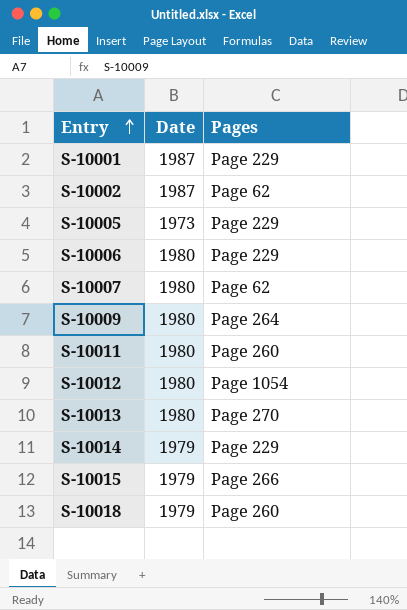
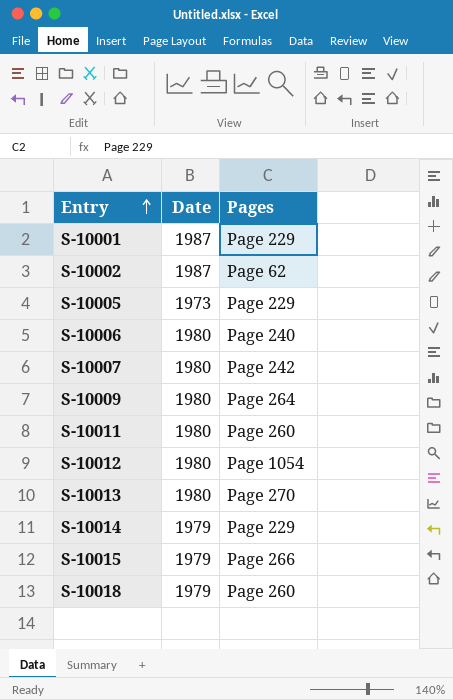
S-10006 | Pages: Page 229 -> Page 240
S-10007 | Pages: Page 62 -> Page 242

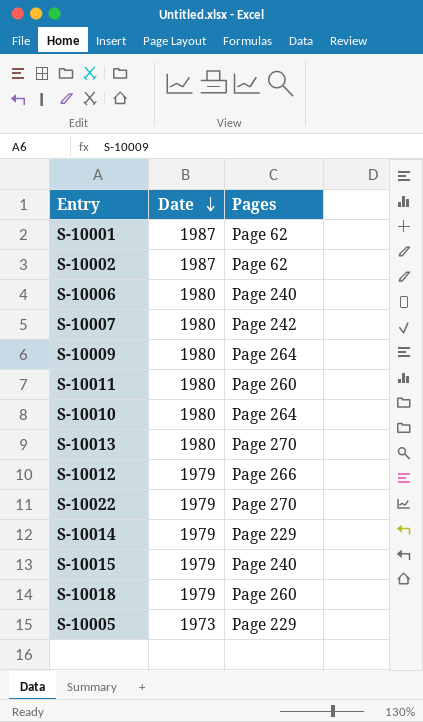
row order: Entry ascending -> Date descending
S-10001 | Pages: Page 229 -> Page 62
row S-10010: none -> 1980 | Page 264
S-10012 | Date: 1980 -> 1979
S-10012 | Pages: Page 1054 -> Page 266
row S-10022: none -> 1979 | Page 270
S-10015 | Pages: Page 266 -> Page 240

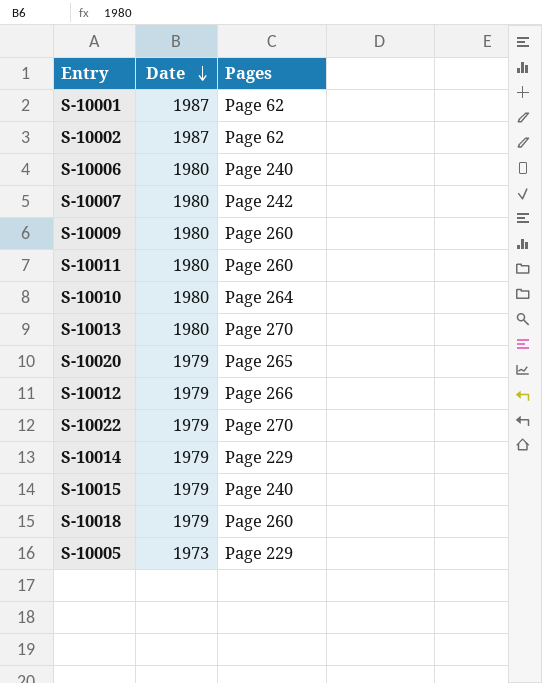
S-10009 | Pages: Page 264 -> Page 260
row S-10020: none -> 1979 | Page 265

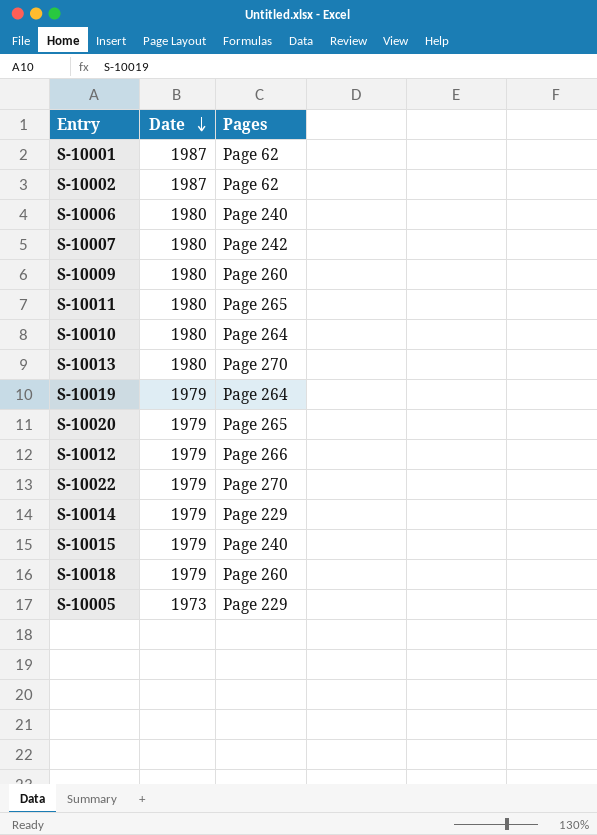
S-10011 | Pages: Page 260 -> Page 265
row S-10019: none -> 1979 | Page 264

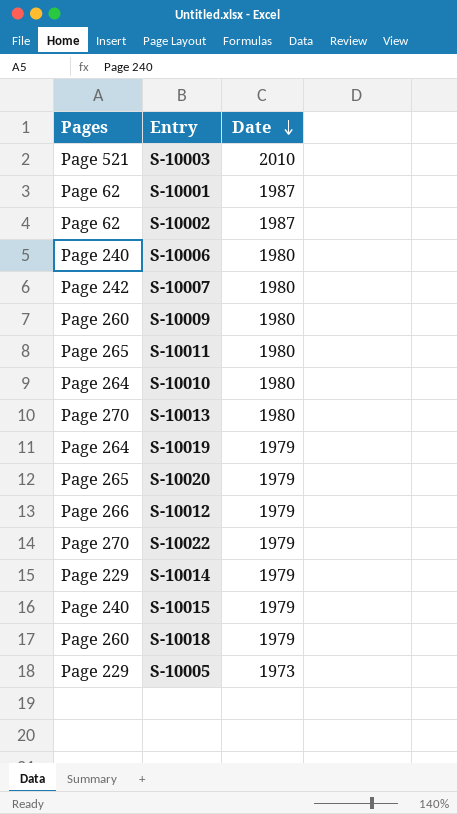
column Pages | position: 3 -> 1
row S-10003: none -> Page 521 | 2010

